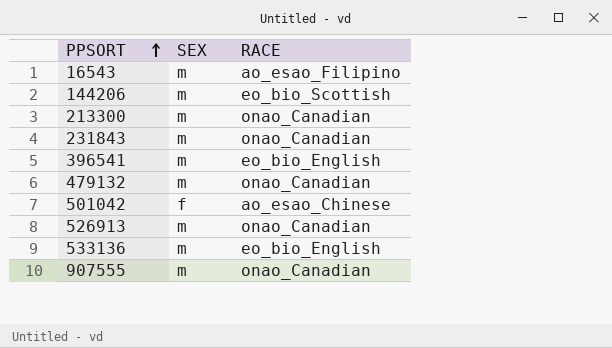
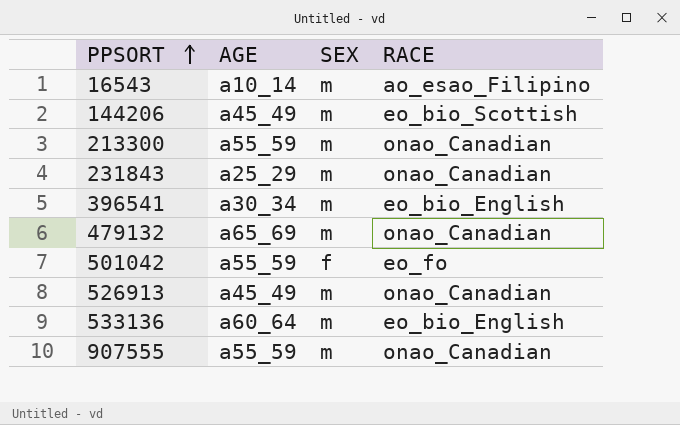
column AGE | position: none -> 2
501042 | RACE: ao_esao_Chinese -> eo_fo

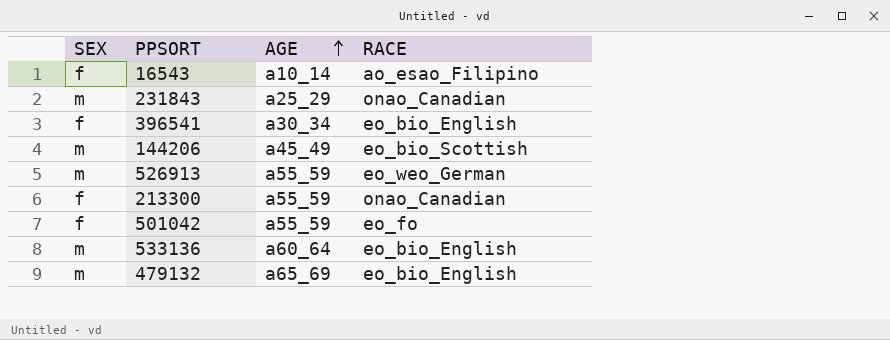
row order: PPSORT ascending -> AGE ascending
column SEX | position: 3 -> 1
row 907555: a55_59 | m | onao_Canadian -> none
16543 | SEX: m -> f
396541 | SEX: m -> f
526913 | AGE: a45_49 -> a55_59
526913 | RACE: onao_Canadian -> eo_weo_German
213300 | SEX: m -> f
479132 | RACE: onao_Canadian -> eo_bio_English

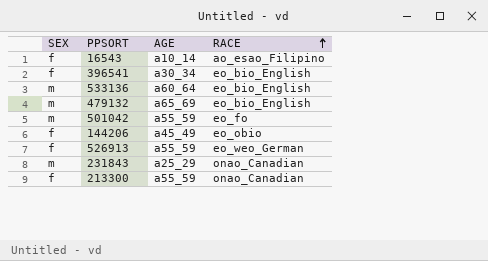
row order: AGE ascending -> RACE ascending
501042 | SEX: f -> m
144206 | SEX: m -> f
144206 | RACE: eo_bio_Scottish -> eo_obio
526913 | SEX: m -> f

